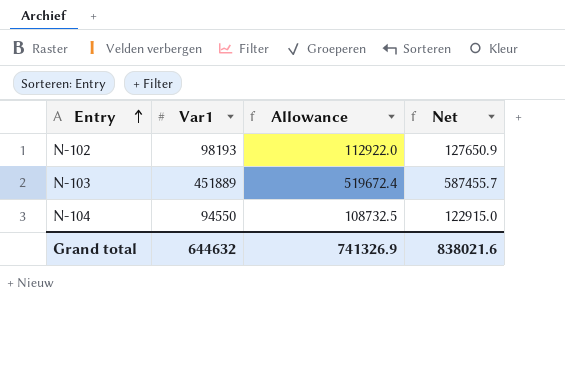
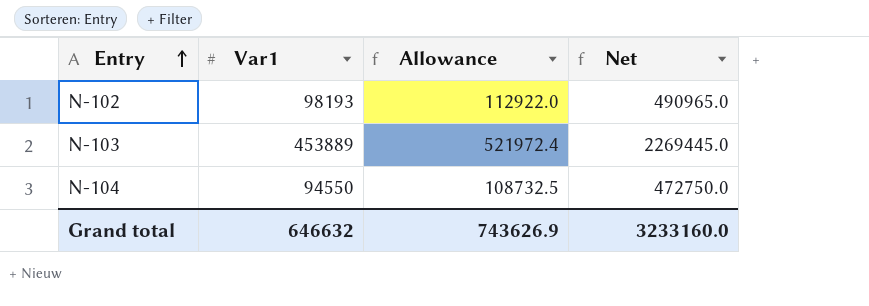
column Net | formula: [Var1] * 1.3 -> [Var1] * 5
N-103 | Var1: 451889 -> 453889
N-103 | Allowance: 519672.4 -> 521972.4
Grand total | Var1: 644632 -> 646632
Grand total | Allowance: 741326.9 -> 743626.9
Grand total | Net: 838021.6 -> 3233160.0

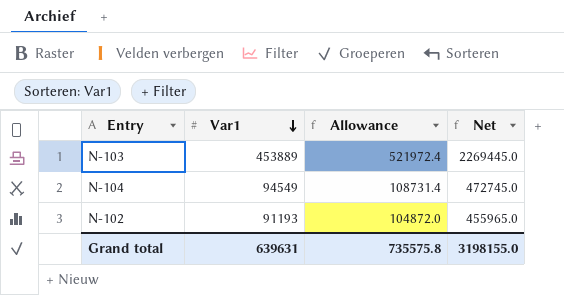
row order: Entry ascending -> Var1 descending
N-104 | Var1: 94550 -> 94549
N-104 | Allowance: 108732.5 -> 108731.4
N-104 | Net: 472750.0 -> 472745.0
N-102 | Var1: 98193 -> 91193
N-102 | Allowance: 112922.0 -> 104872.0
N-102 | Net: 490965.0 -> 455965.0
Grand total | Var1: 646632 -> 639631
Grand total | Allowance: 743626.9 -> 735575.8
Grand total | Net: 3233160.0 -> 3198155.0

